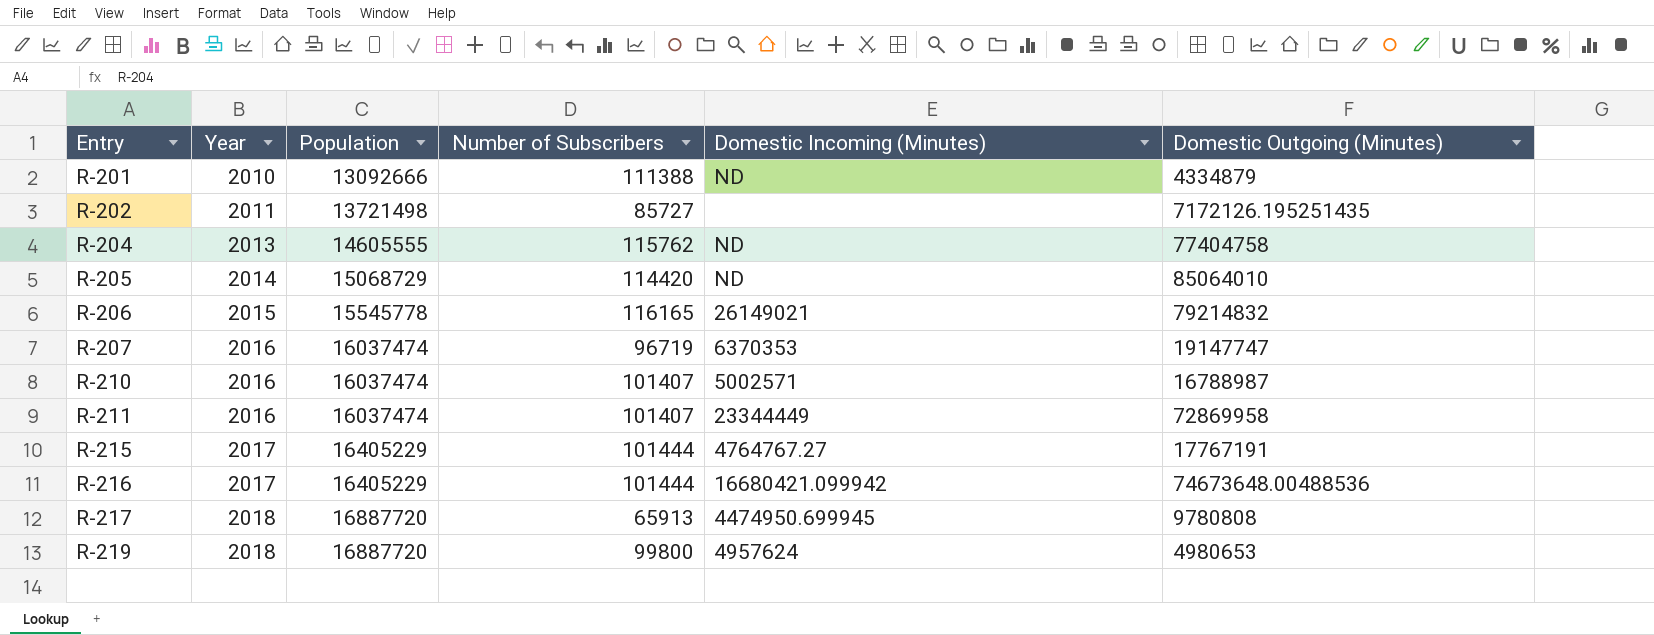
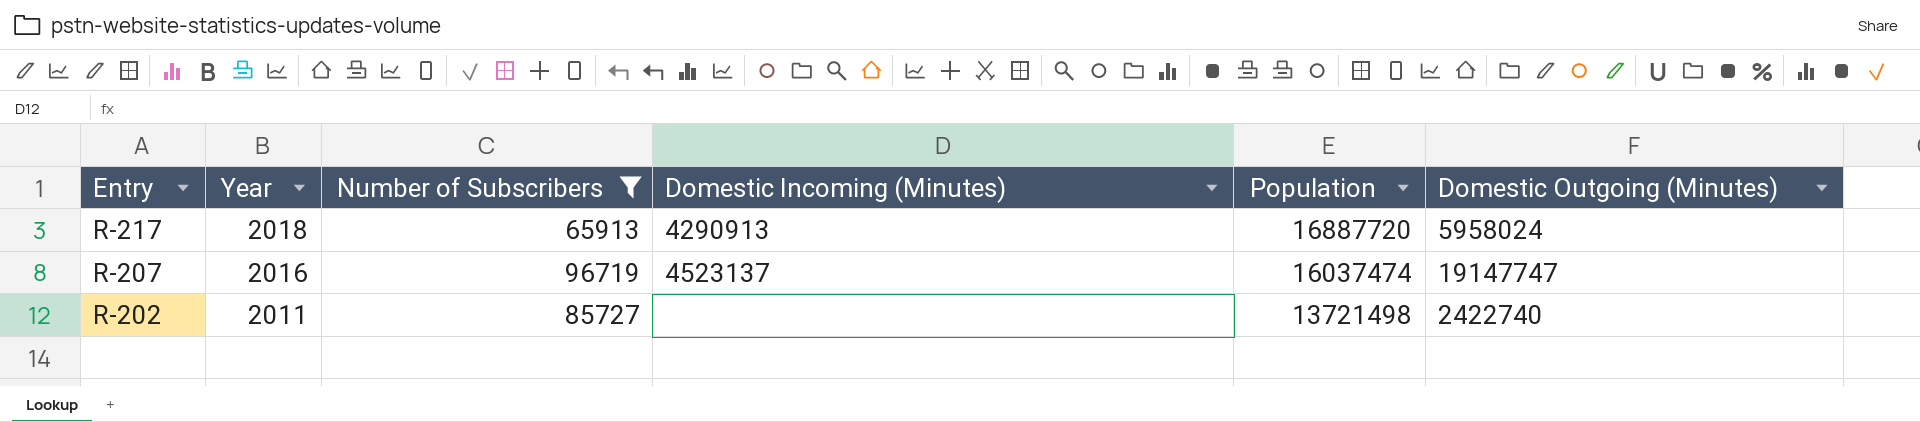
filter: none -> Number of Subscribers <= 96719
row order: Entry ascending -> Entry descending
column Population | position: 3 -> 5
R-217 | Domestic Incoming (Minutes): 4474950.699945 -> 4290913
R-217 | Domestic Outgoing (Minutes): 9780808 -> 5958024
R-207 | Domestic Incoming (Minutes): 6370353 -> 4523137
R-202 | Domestic Outgoing (Minutes): 7172126.195251435 -> 2422740

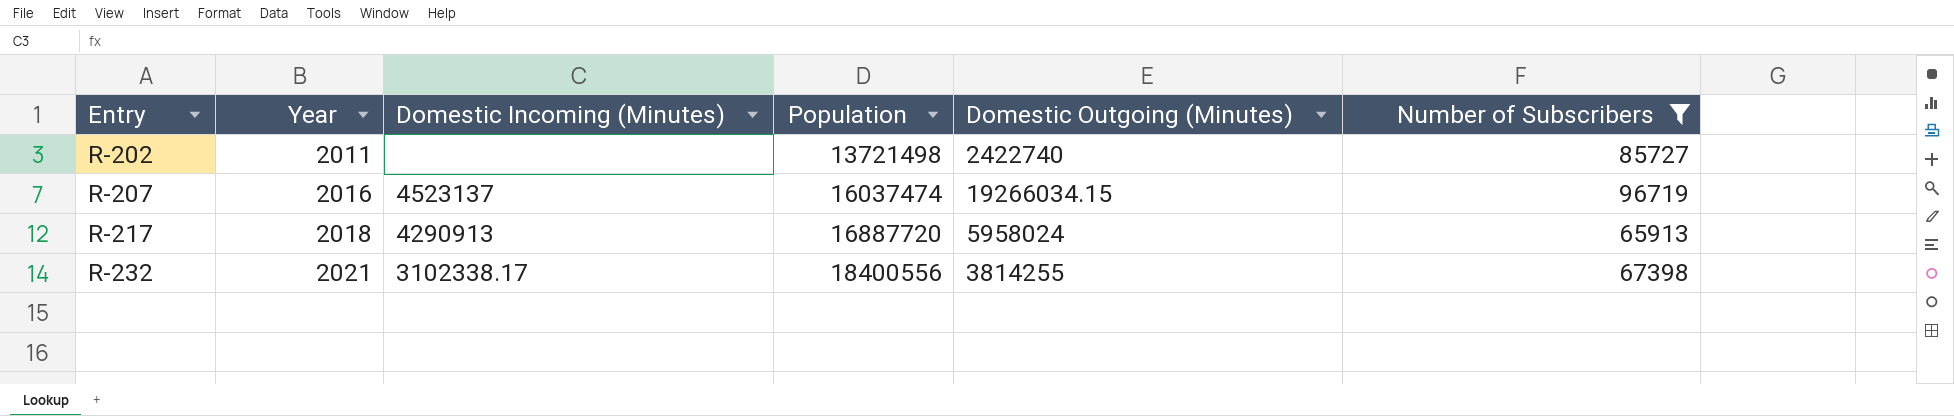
row order: Entry descending -> Entry ascending
column Number of Subscribers | position: 3 -> 6
R-207 | Domestic Outgoing (Minutes): 19147747 -> 19266034.15
row R-232: none -> 2021 | 3102338.17 | 18400556 | 3814255 | 67398

